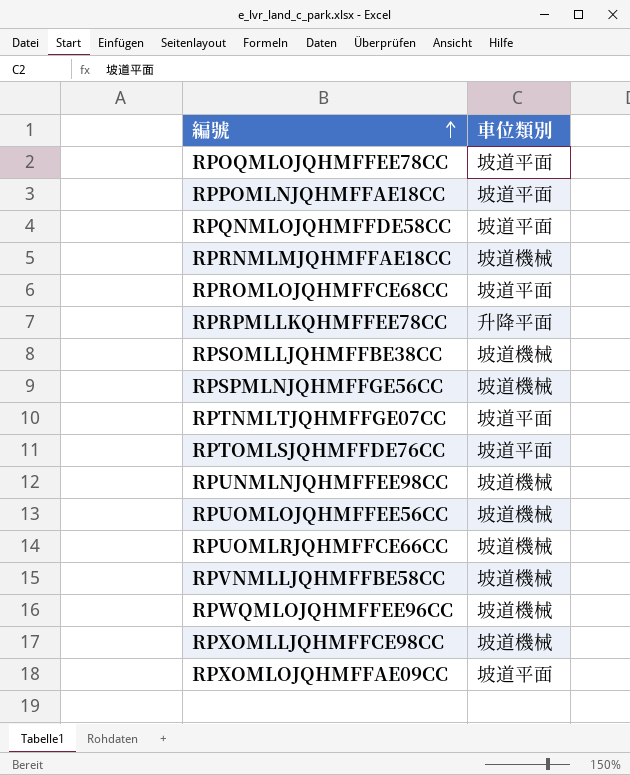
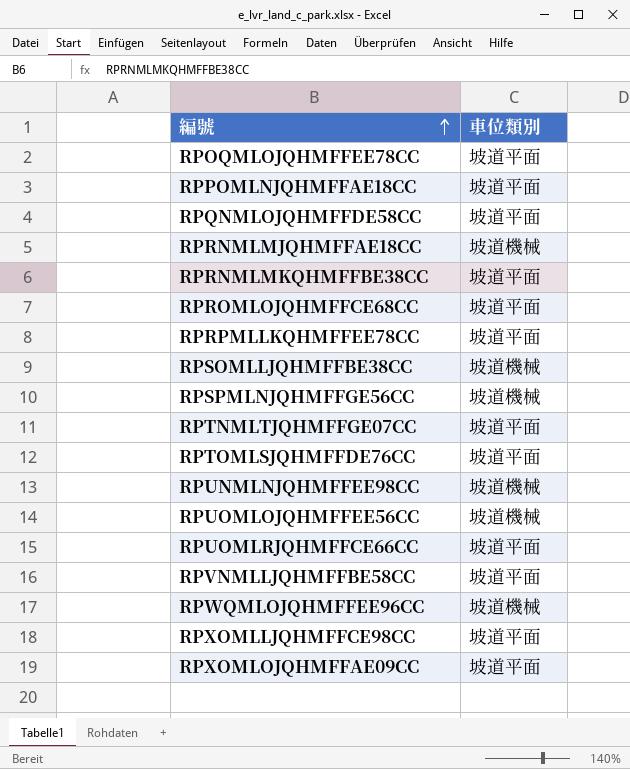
row RPRNMLMKQHMFFBE38CC: none -> 坡道平面
RPRPMLLKQHMFFEE78CC | 車位類別: 升降平面 -> 坡道平面
RPUOMLRJQHMFFCE66CC | 車位類別: 坡道機械 -> 坡道平面
RPVNMLLJQHMFFBE58CC | 車位類別: 坡道機械 -> 坡道平面
RPXOMLLJQHMFFCE98CC | 車位類別: 坡道機械 -> 坡道平面

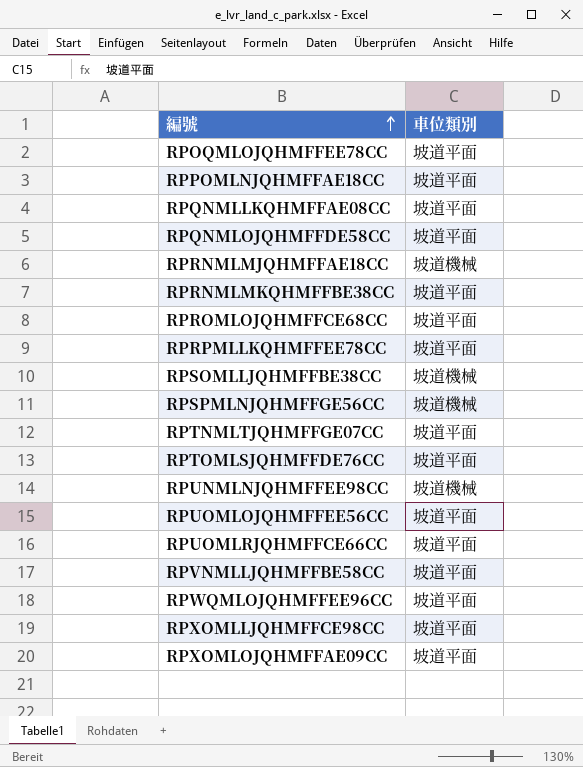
row RPQNMLLKQHMFFAE08CC: none -> 坡道平面
RPUOMLOJQHMFFEE56CC | 車位類別: 坡道機械 -> 坡道平面
RPWQMLOJQHMFFEE96CC | 車位類別: 坡道機械 -> 坡道平面

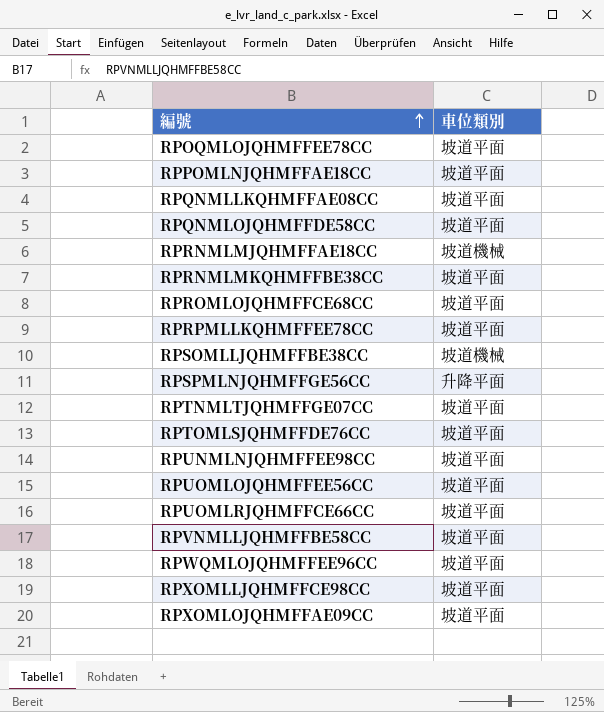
RPSPMLNJQHMFFGE56CC | 車位類別: 坡道機械 -> 升降平面
RPUNMLNJQHMFFEE98CC | 車位類別: 坡道機械 -> 坡道平面

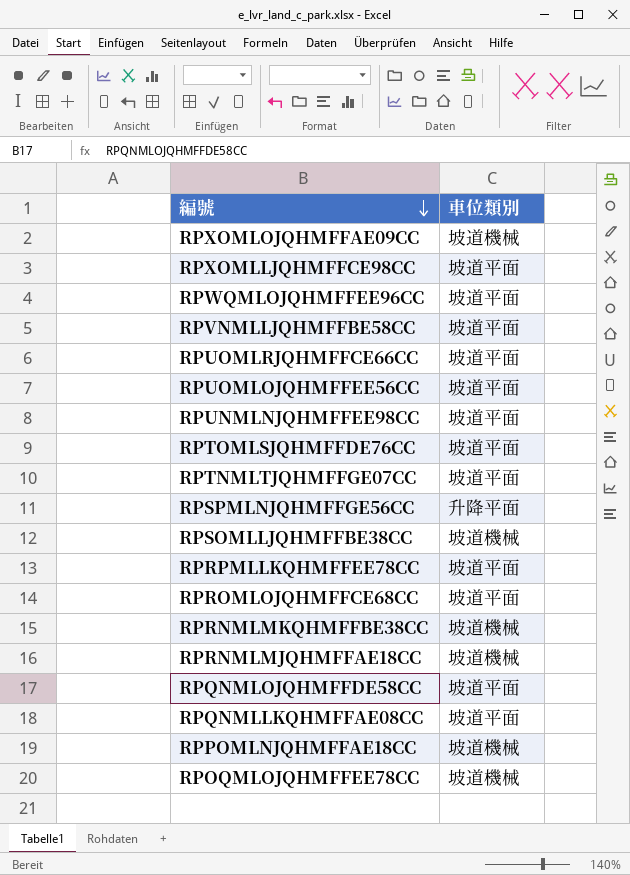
row order: 編號 ascending -> 編號 descending
RPXOMLOJQHMFFAE09CC | 車位類別: 坡道平面 -> 坡道機械
RPRNMLMKQHMFFBE38CC | 車位類別: 坡道平面 -> 坡道機械
RPPOMLNJQHMFFAE18CC | 車位類別: 坡道平面 -> 坡道機械
RPOQMLOJQHMFFEE78CC | 車位類別: 坡道平面 -> 坡道機械

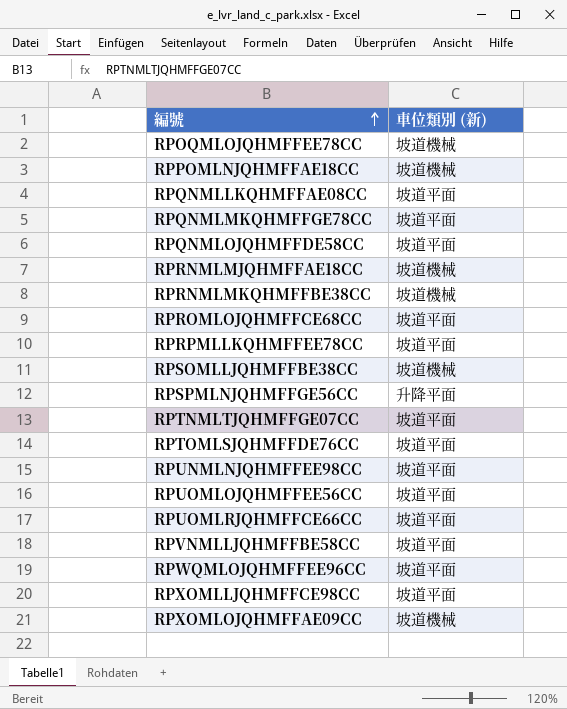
row order: 編號 descending -> 編號 ascending
column name: 車位類別 -> 車位類別 (新)
row RPQNMLMKQHMFFGE78CC: none -> 坡道平面

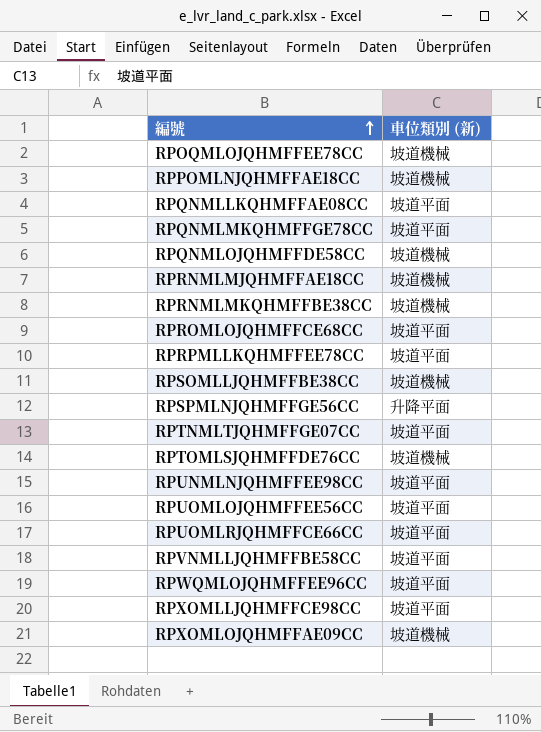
RPQNMLOJQHMFFDE58CC | 車位類別 (新): 坡道平面 -> 坡道機械
RPTOMLSJQHMFFDE76CC | 車位類別 (新): 坡道平面 -> 坡道機械

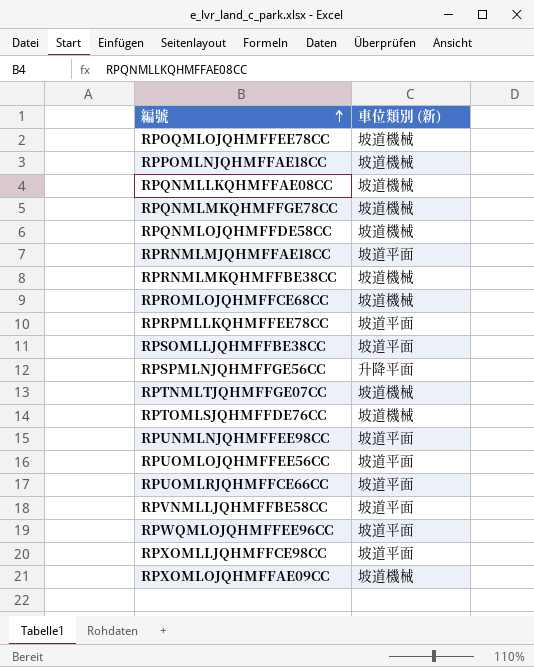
RPQNMLLKQHMFFAE08CC | 車位類別 (新): 坡道平面 -> 坡道機械
RPQNMLMKQHMFFGE78CC | 車位類別 (新): 坡道平面 -> 坡道機械
RPRNMLMJQHMFFAE18CC | 車位類別 (新): 坡道機械 -> 坡道平面
RPROMLOJQHMFFCE68CC | 車位類別 (新): 坡道平面 -> 坡道機械
RPSOMLLJQHMFFBE38CC | 車位類別 (新): 坡道機械 -> 坡道平面
RPTNMLTJQHMFFGE07CC | 車位類別 (新): 坡道平面 -> 坡道機械

